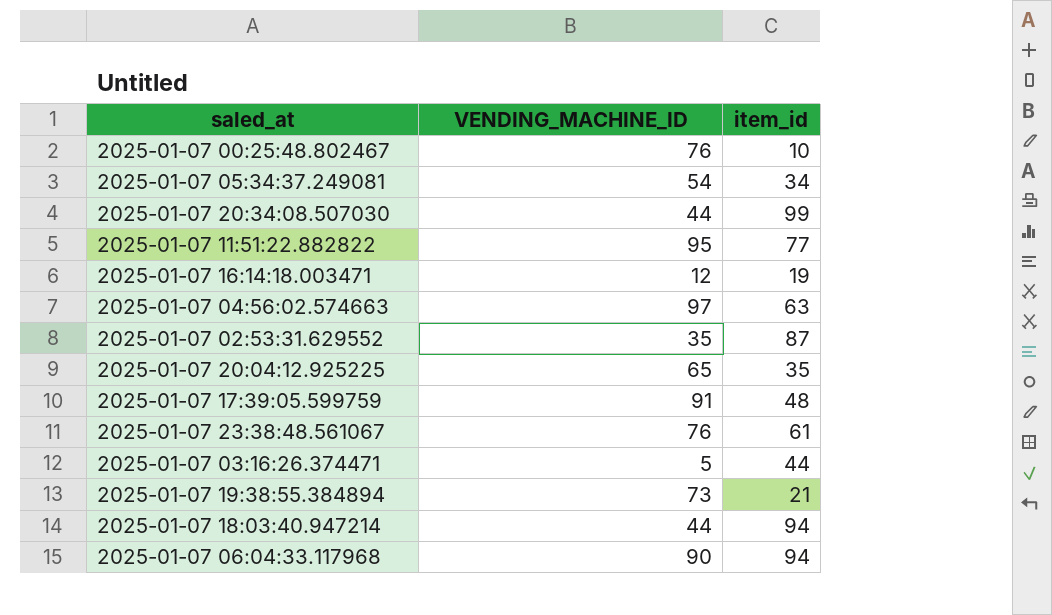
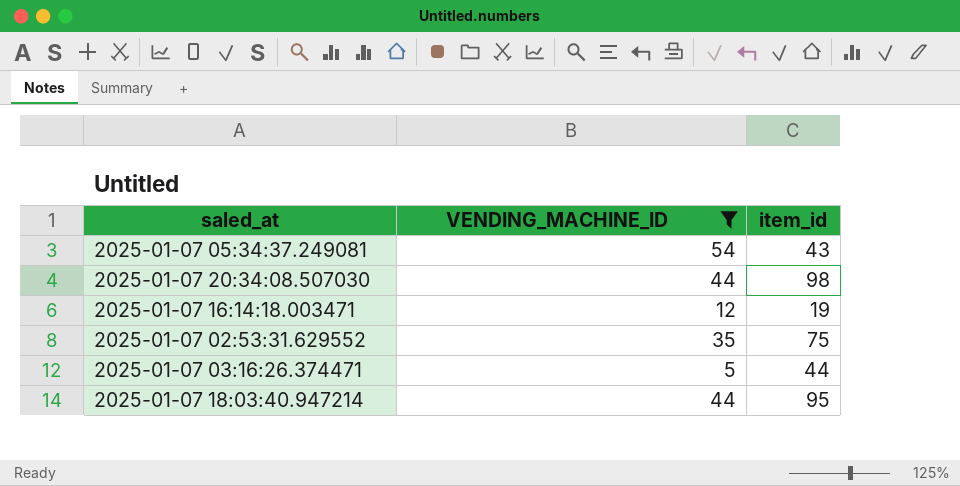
filter: none -> VENDING_MACHINE_ID <= 54
2025-01-07 05:34:37.249081 | item_id: 34 -> 43
2025-01-07 20:34:08.507030 | item_id: 99 -> 98
2025-01-07 02:53:31.629552 | item_id: 87 -> 75
2025-01-07 18:03:40.947214 | item_id: 94 -> 95

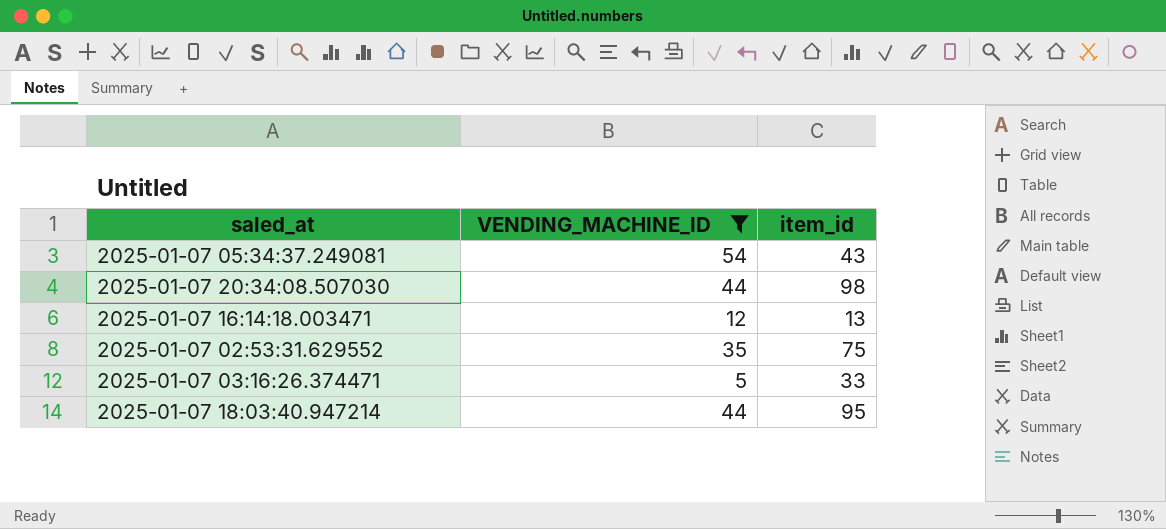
2025-01-07 16:14:18.003471 | item_id: 19 -> 13
2025-01-07 03:16:26.374471 | item_id: 44 -> 33

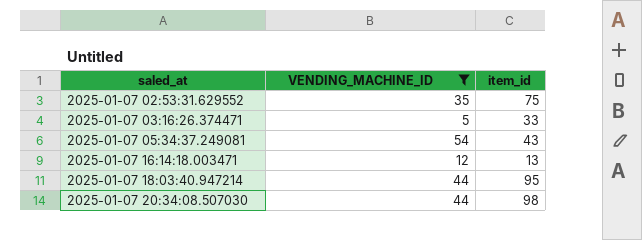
row order: none -> saled_at ascending

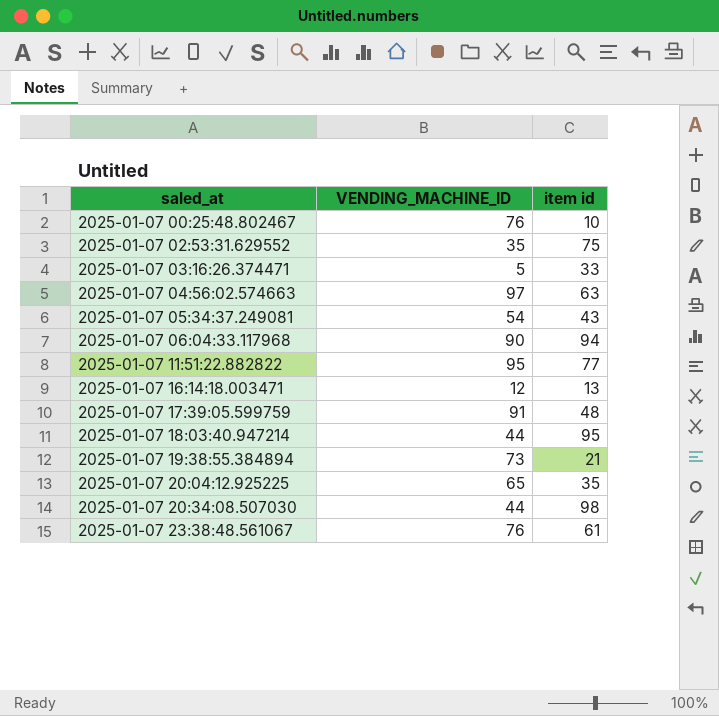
filter: VENDING_MACHINE_ID <= 54 -> none
column name: item_id -> item id

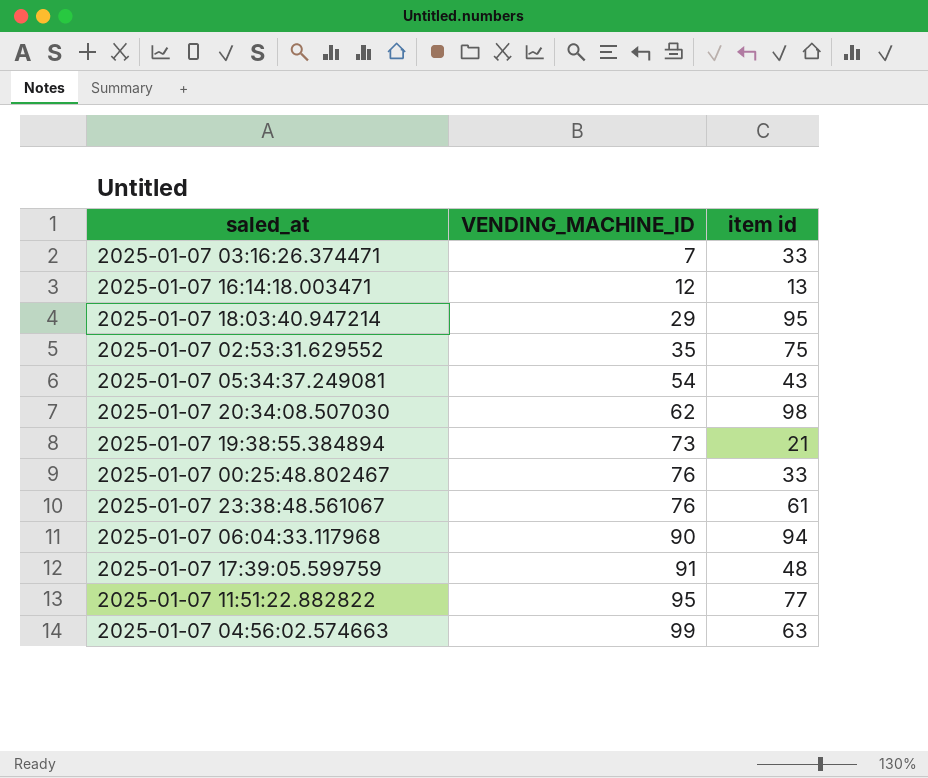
row order: saled_at ascending -> VENDING_MACHINE_ID ascending
row 2025-01-07 20:04:12.925225: 65 | 35 -> none
2025-01-07 03:16:26.374471 | VENDING_MACHINE_ID: 5 -> 7
2025-01-07 18:03:40.947214 | VENDING_MACHINE_ID: 44 -> 29
2025-01-07 20:34:08.507030 | VENDING_MACHINE_ID: 44 -> 62
2025-01-07 00:25:48.802467 | item id: 10 -> 33
2025-01-07 04:56:02.574663 | VENDING_MACHINE_ID: 97 -> 99

